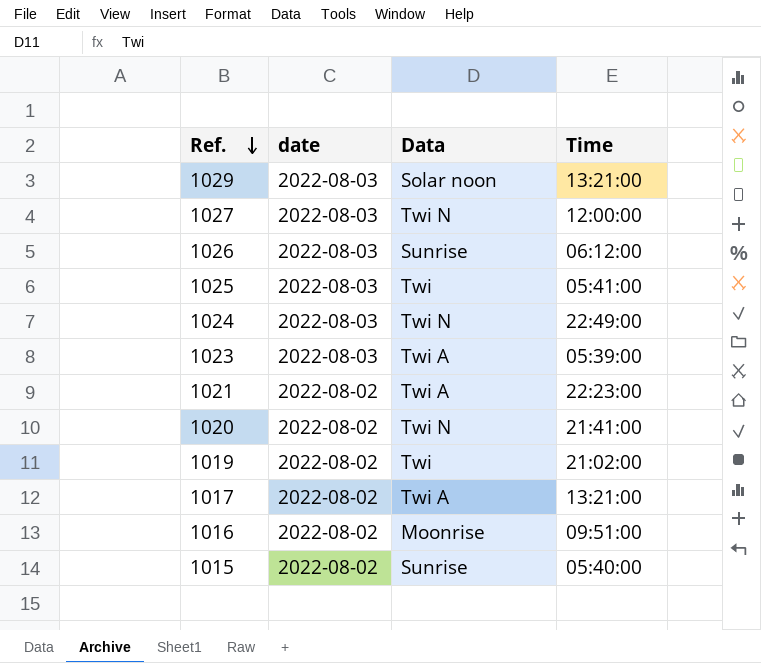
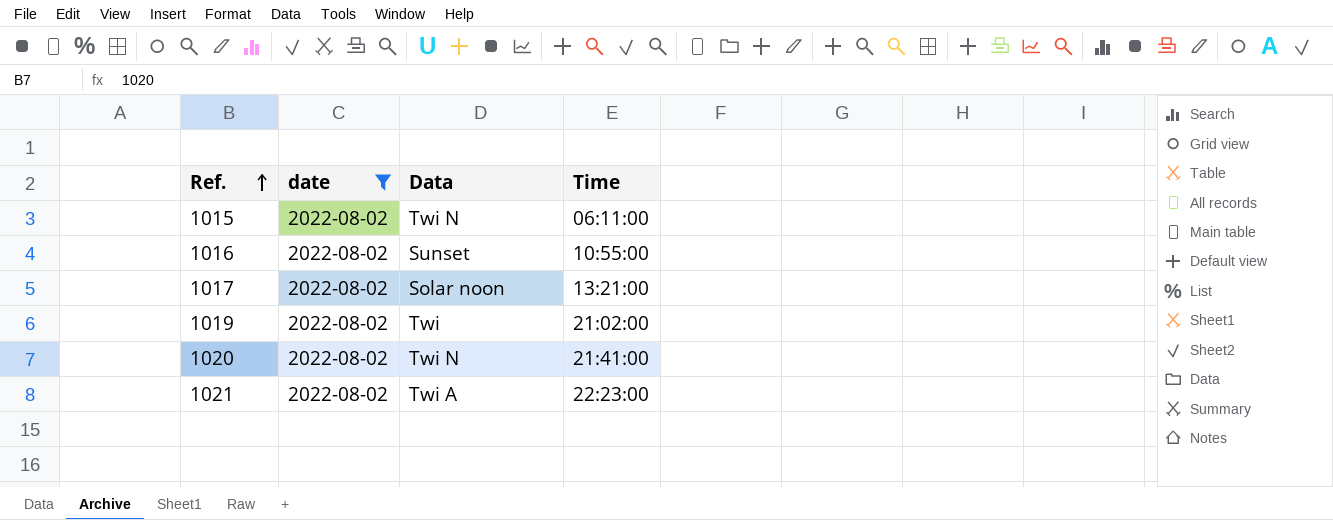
filter: none -> date = 2022-08-02
row order: Ref. descending -> Ref. ascending
1015 | Data: Sunrise -> Twi N
1015 | Time: 05:40:00 -> 06:11:00
1016 | Data: Moonrise -> Sunset
1016 | Time: 09:51:00 -> 10:55:00
1017 | Data: Twi A -> Solar noon

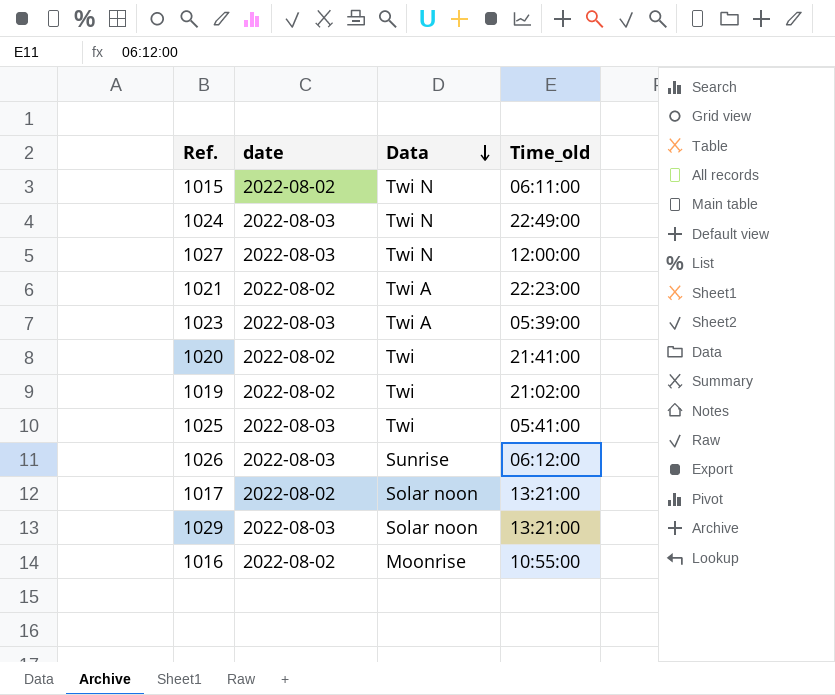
filter: date = 2022-08-02 -> none
row order: Ref. ascending -> Data descending
column name: Time -> Time_old
1020 | Data: Twi N -> Twi
1016 | Data: Sunset -> Moonrise

